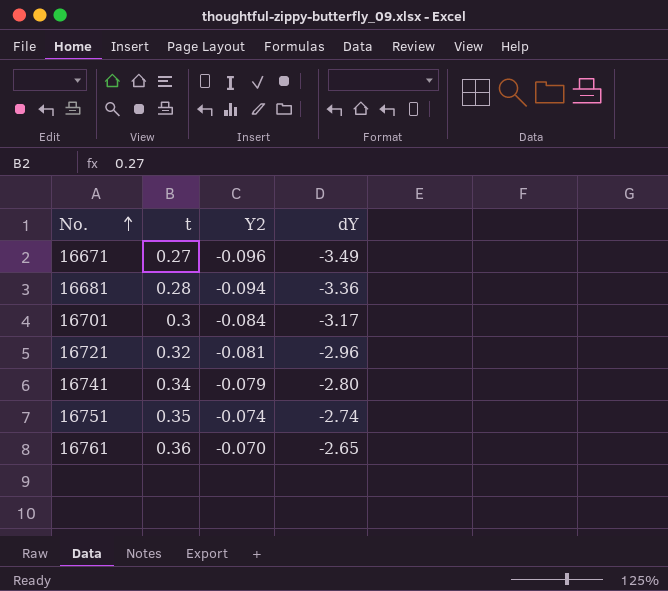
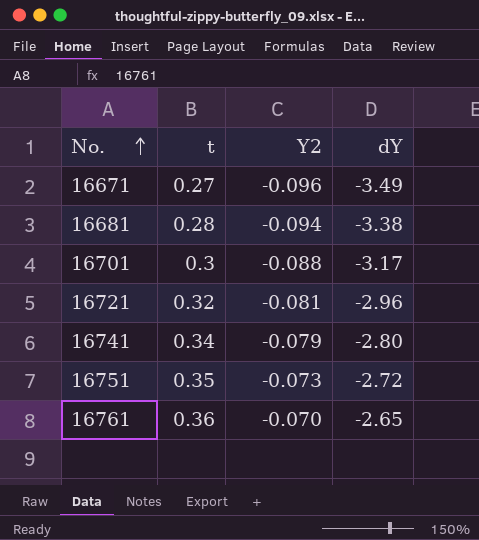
16681 | dY: -3.36 -> -3.38
16701 | Y2: -0.084 -> -0.088
16751 | Y2: -0.074 -> -0.073
16751 | dY: -2.74 -> -2.72

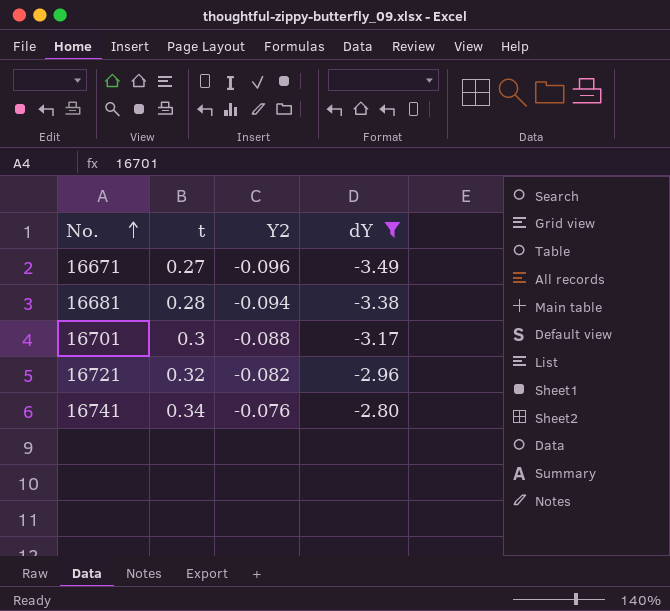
filter: none -> dY <= -2.80
16721 | Y2: -0.081 -> -0.082
16741 | Y2: -0.079 -> -0.076

